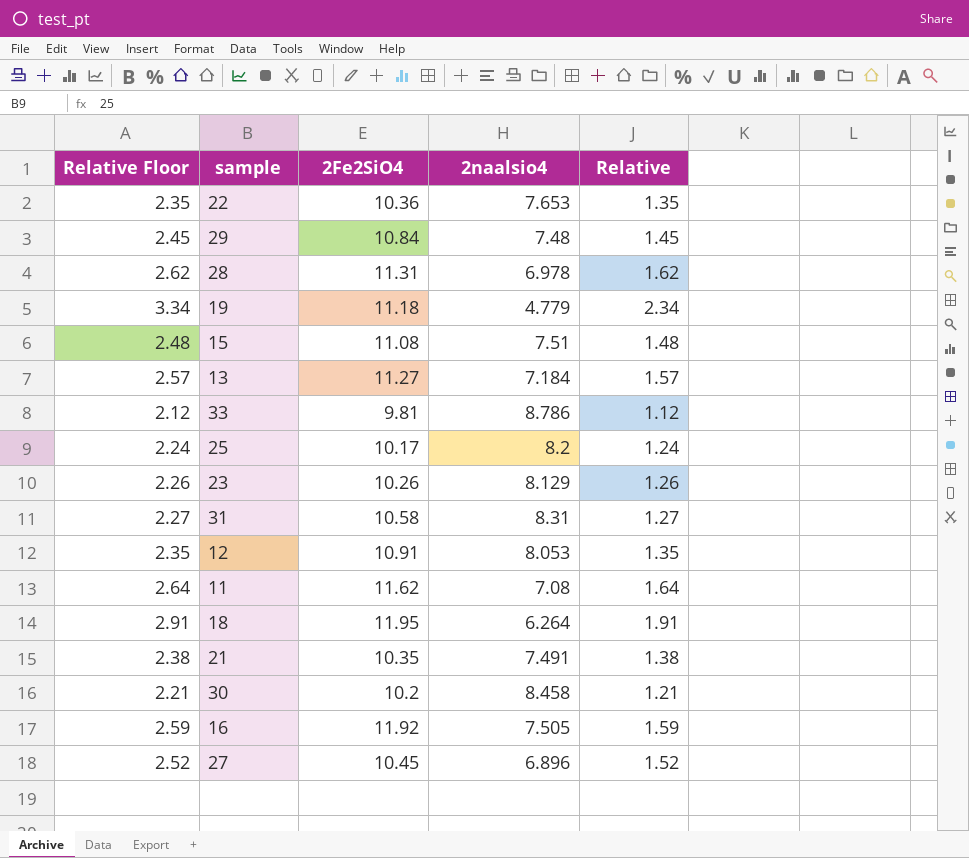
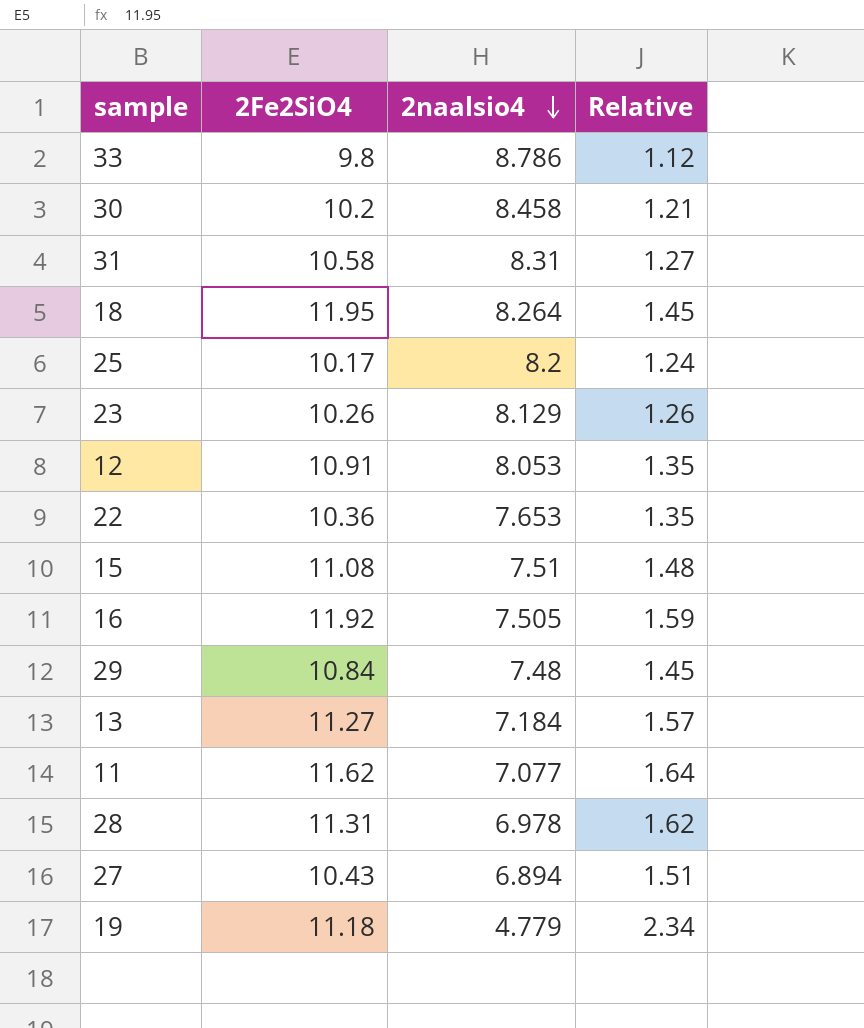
row order: none -> 2naalsio4 descending
column Relative Floor | formula: [Relative] + 1 -> none
row 21: 2.38 | 10.35 | 7.491 | 1.38 -> none
33 | 2Fe2SiO4: 9.81 -> 9.8
18 | 2naalsio4: 6.264 -> 8.264
18 | Relative: 1.91 -> 1.45
11 | 2naalsio4: 7.08 -> 7.077
27 | 2Fe2SiO4: 10.45 -> 10.43
27 | 2naalsio4: 6.896 -> 6.894
27 | Relative: 1.52 -> 1.51

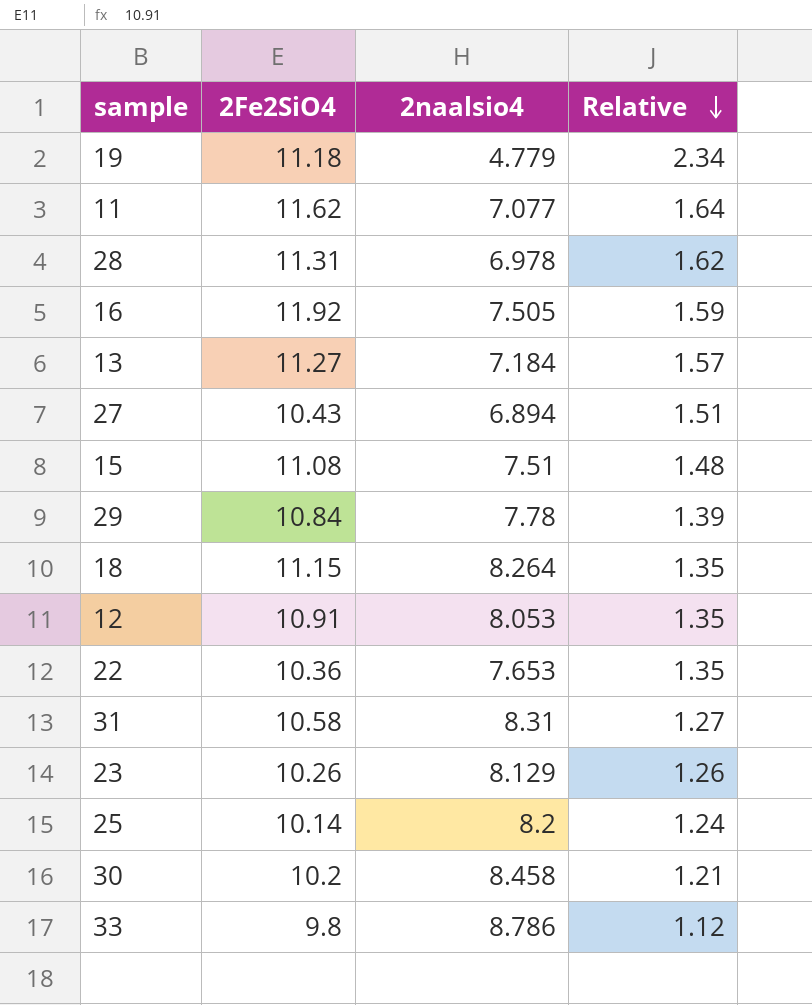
row order: 2naalsio4 descending -> Relative descending
29 | 2naalsio4: 7.48 -> 7.78
29 | Relative: 1.45 -> 1.39
18 | 2Fe2SiO4: 11.95 -> 11.15
18 | Relative: 1.45 -> 1.35
25 | 2Fe2SiO4: 10.17 -> 10.14

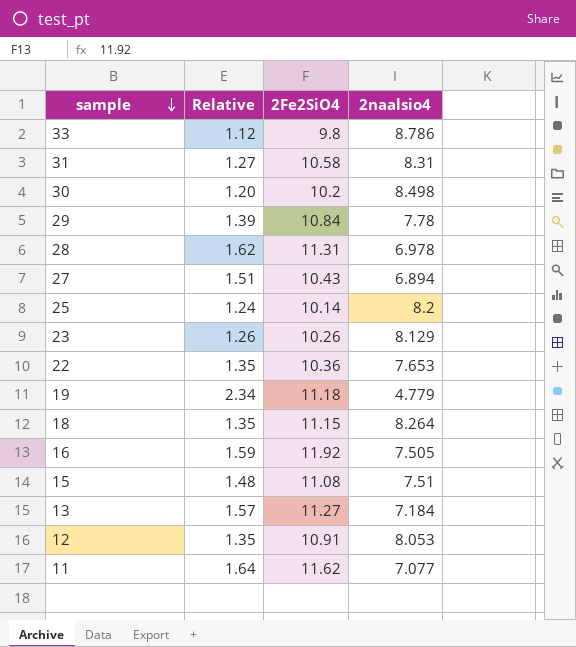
row order: Relative descending -> sample descending
column Relative | position: 4 -> 2
30 | Relative: 1.21 -> 1.20
30 | 2naalsio4: 8.458 -> 8.498

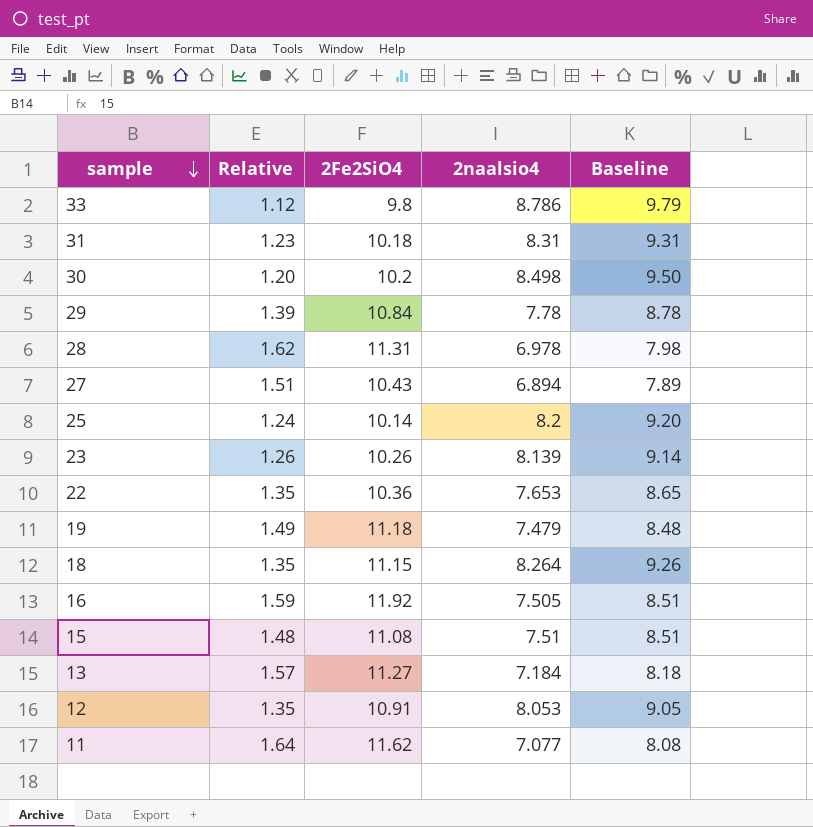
column Baseline | formula: none -> [2naalsio4] + 1
31 | Relative: 1.27 -> 1.23
31 | 2Fe2SiO4: 10.58 -> 10.18
23 | 2naalsio4: 8.129 -> 8.139
19 | Relative: 2.34 -> 1.49
19 | 2naalsio4: 4.779 -> 7.479

